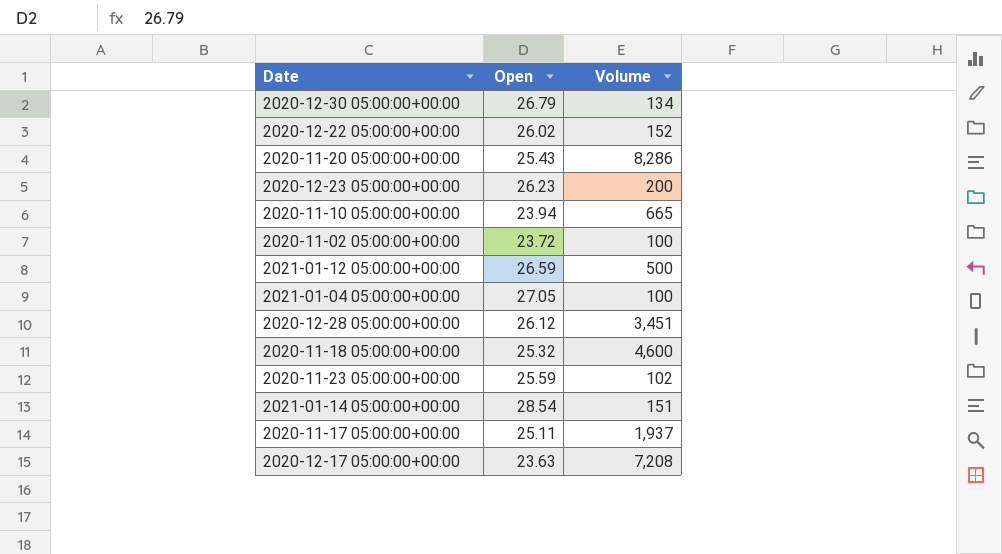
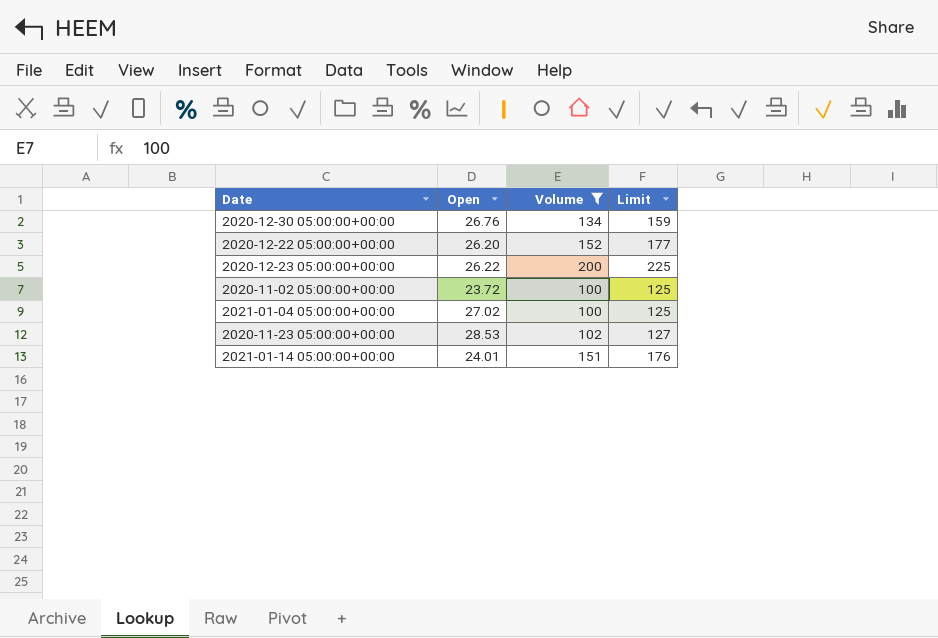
filter: none -> Volume <= 200
column Limit | formula: none -> [Volume] + 25
2020-12-30 05:00:00+00:00 | Open: 26.79 -> 26.76
2020-12-22 05:00:00+00:00 | Open: 26.02 -> 26.20
2020-12-23 05:00:00+00:00 | Open: 26.23 -> 26.22
2021-01-04 05:00:00+00:00 | Open: 27.05 -> 27.02
2020-11-23 05:00:00+00:00 | Open: 25.59 -> 28.53
2021-01-14 05:00:00+00:00 | Open: 28.54 -> 24.01

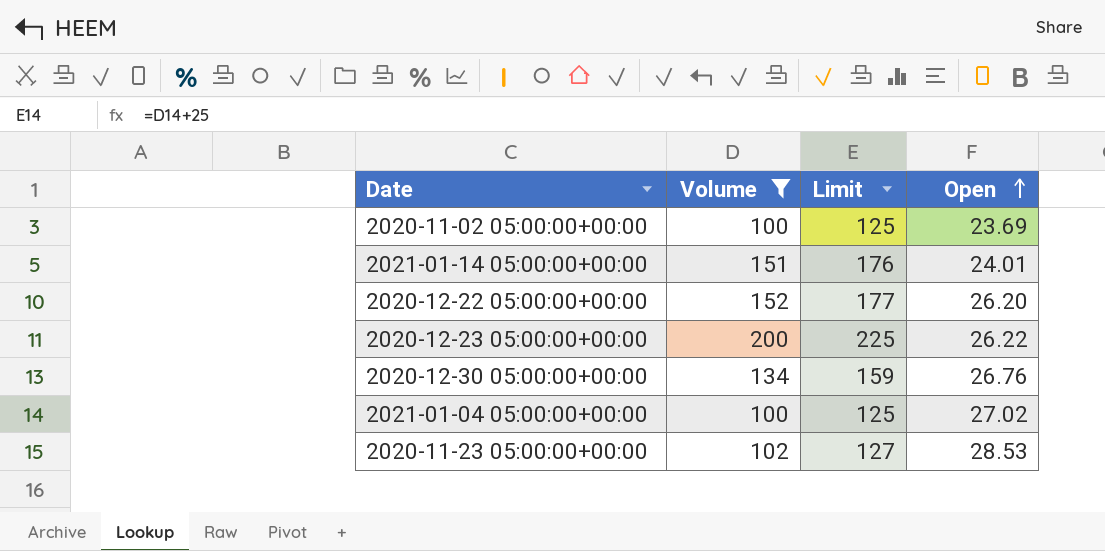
row order: none -> Open ascending
column Open | position: 2 -> 4
2020-11-02 05:00:00+00:00 | Open: 23.72 -> 23.69

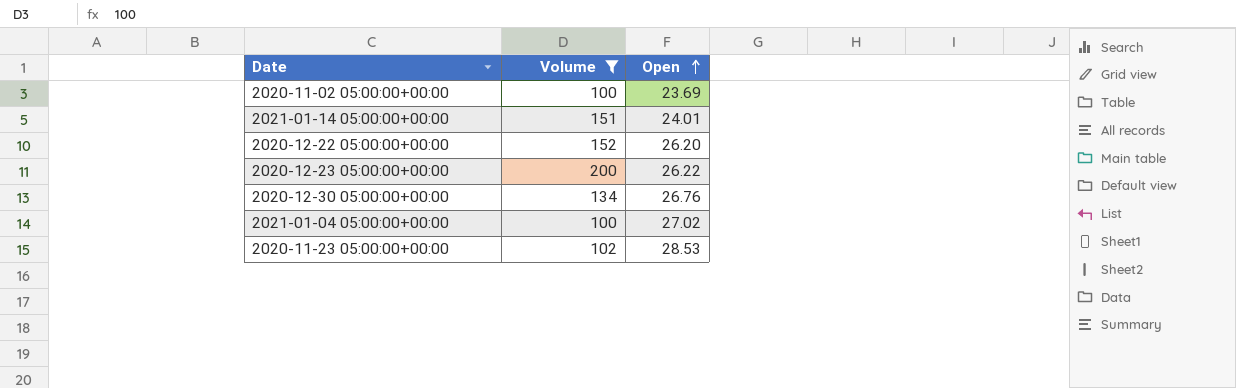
column Limit | formula: [Volume] + 25 -> none

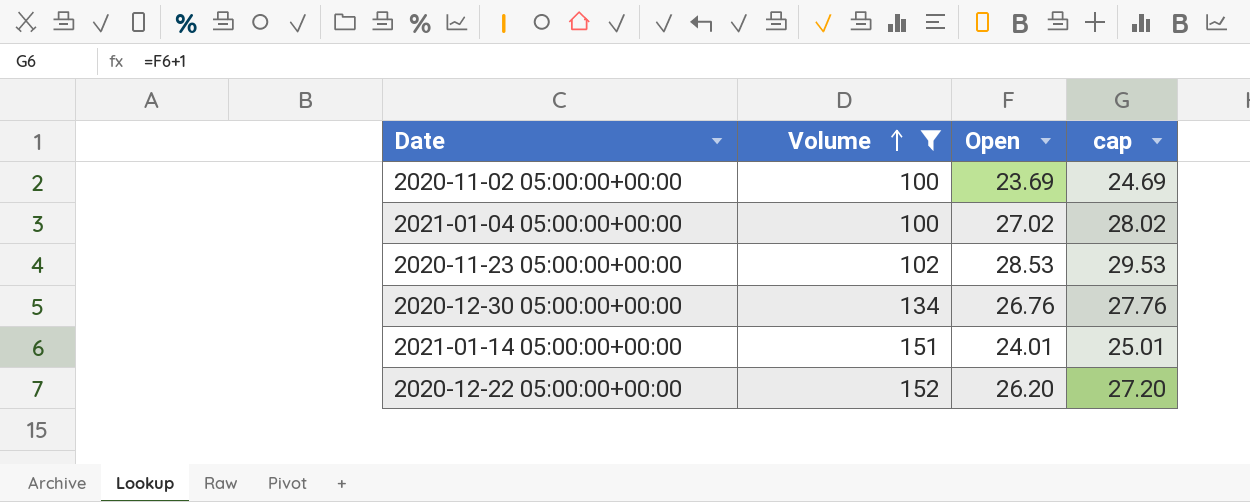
row order: Open ascending -> Volume ascending
column cap | formula: none -> [Open] + 1
row 2020-12-23 05:00:00+00:00: 200 | 26.22 -> none

